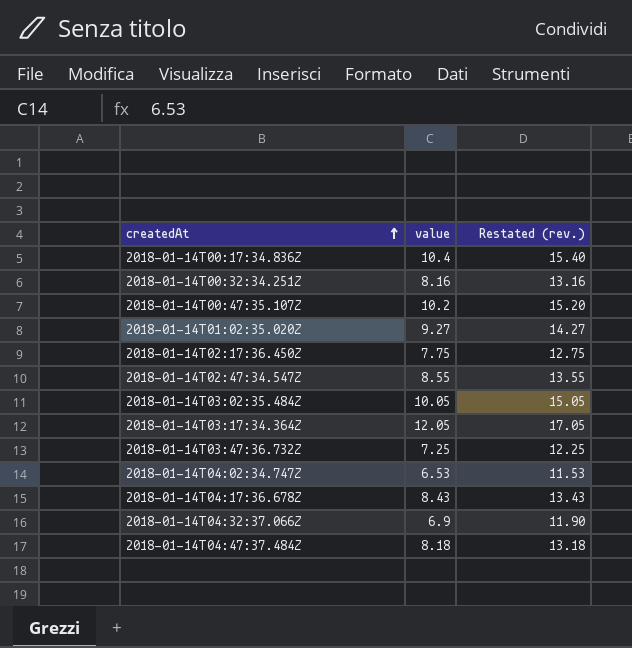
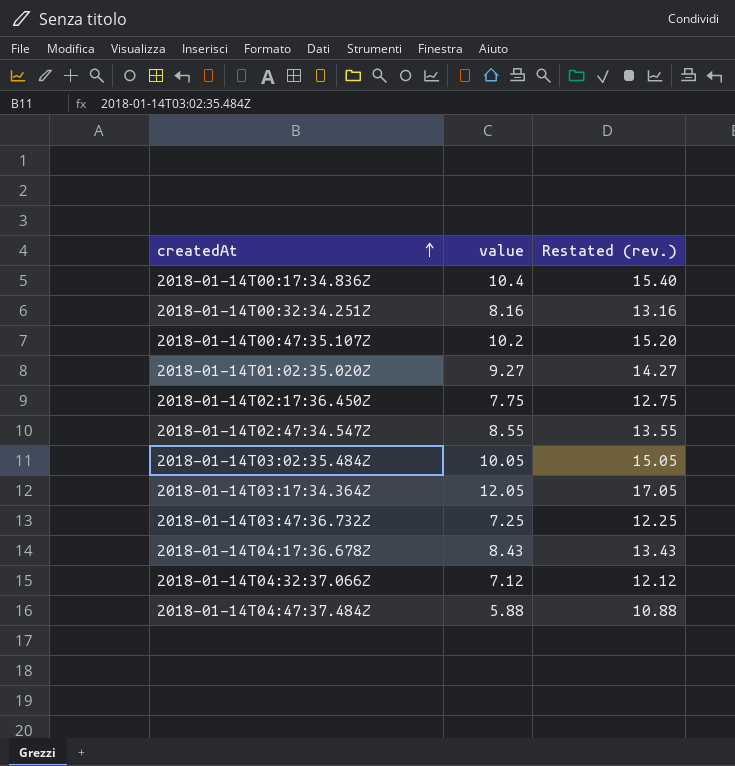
row 2018-01-14T04:02:34.747Z: 6.53 | 11.53 -> none
2018-01-14T04:32:37.066Z | value: 6.9 -> 7.12
2018-01-14T04:32:37.066Z | Restated (rev.): 11.90 -> 12.12
2018-01-14T04:47:37.484Z | value: 8.18 -> 5.88
2018-01-14T04:47:37.484Z | Restated (rev.): 13.18 -> 10.88

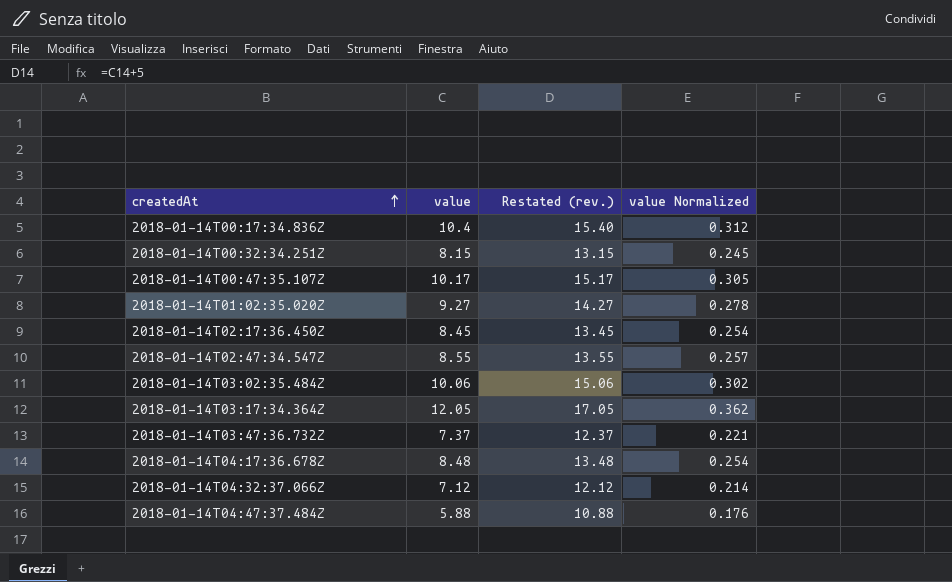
column value Normalized | formula: none -> [value] * 0.03
2018-01-14T00:32:34.251Z | value: 8.16 -> 8.15
2018-01-14T00:32:34.251Z | Restated (rev.): 13.16 -> 13.15
2018-01-14T00:47:35.107Z | value: 10.2 -> 10.17
2018-01-14T00:47:35.107Z | Restated (rev.): 15.20 -> 15.17
2018-01-14T02:17:36.450Z | value: 7.75 -> 8.45
2018-01-14T02:17:36.450Z | Restated (rev.): 12.75 -> 13.45
2018-01-14T03:02:35.484Z | value: 10.05 -> 10.06
2018-01-14T03:02:35.484Z | Restated (rev.): 15.05 -> 15.06
2018-01-14T03:47:36.732Z | value: 7.25 -> 7.37
2018-01-14T03:47:36.732Z | Restated (rev.): 12.25 -> 12.37
2018-01-14T04:17:36.678Z | value: 8.43 -> 8.48
2018-01-14T04:17:36.678Z | Restated (rev.): 13.43 -> 13.48

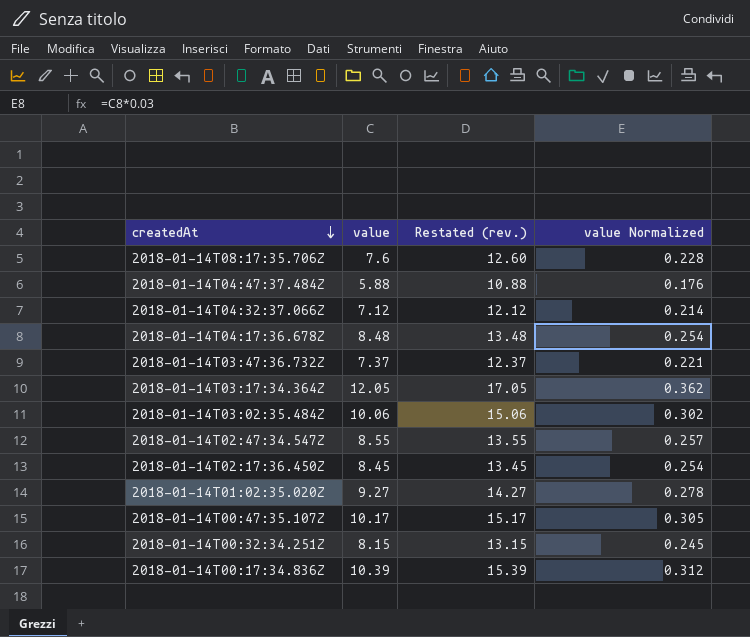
row order: createdAt ascending -> createdAt descending
row 2018-01-14T08:17:35.706Z: none -> 7.6 | 12.60 | 0.228
2018-01-14T00:17:34.836Z | value: 10.4 -> 10.39
2018-01-14T00:17:34.836Z | Restated (rev.): 15.40 -> 15.39

